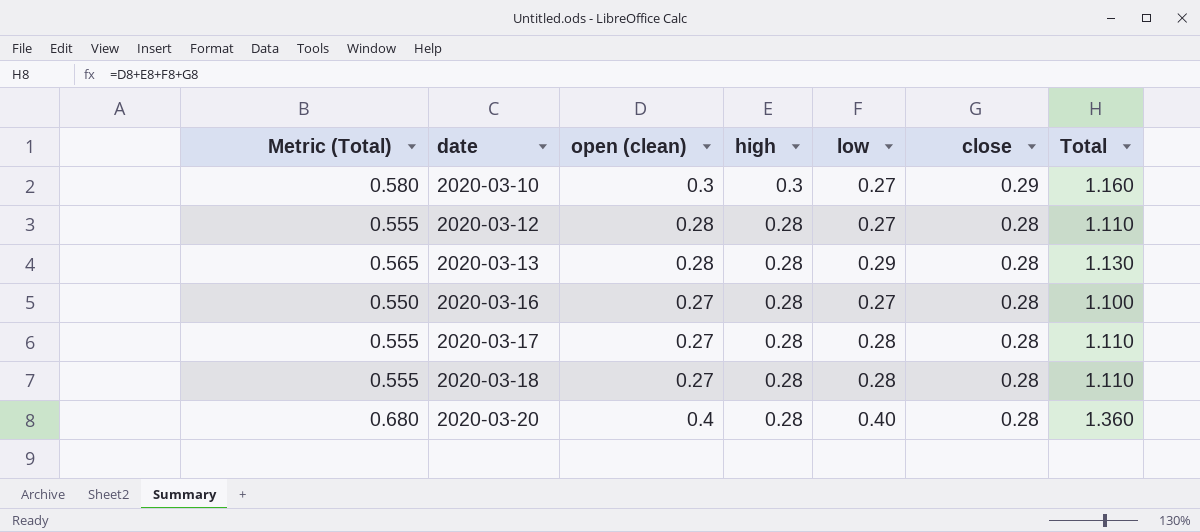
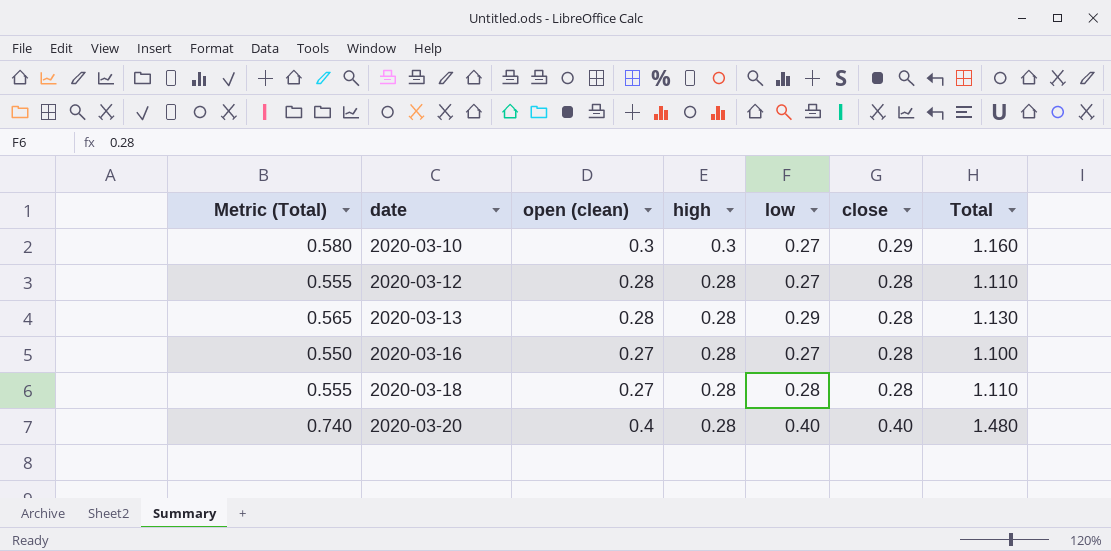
row 2020-03-17: 0.555 | 0.27 | 0.28 | 0.28 | 0.28 | 1.110 -> none
2020-03-20 | Metric (Total): 0.680 -> 0.740
2020-03-20 | close: 0.28 -> 0.40
2020-03-20 | Total: 1.360 -> 1.480

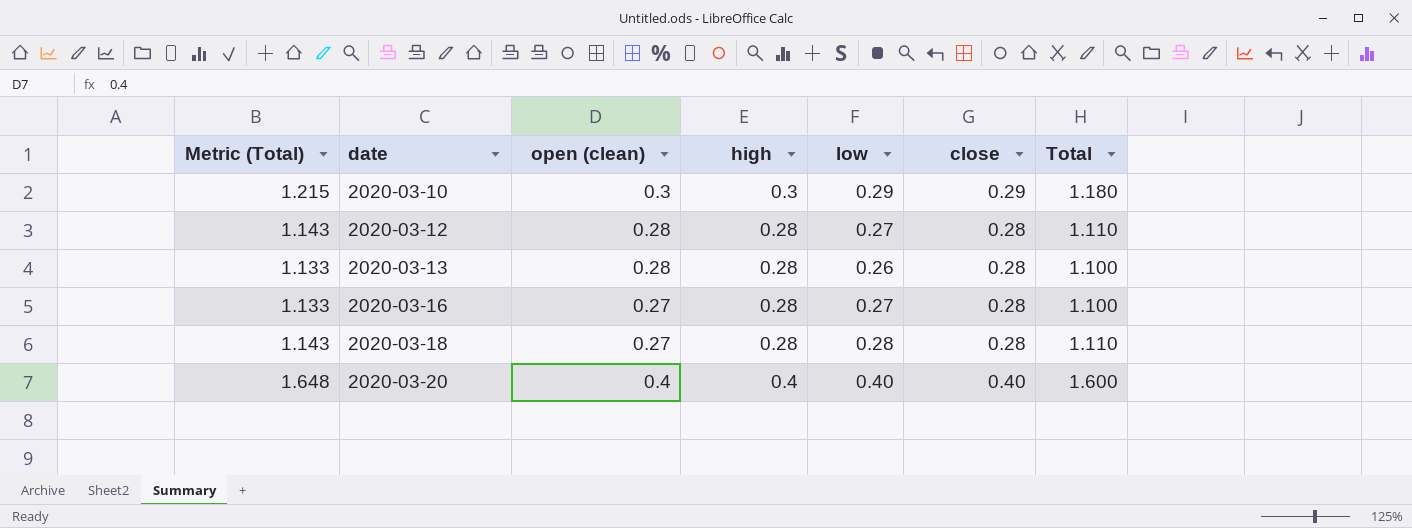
column Metric (Total) | formula: [Total] * 0.5 -> [Total] * 1.03
2020-03-10 | low: 0.27 -> 0.29
2020-03-10 | Total: 1.160 -> 1.180
2020-03-13 | low: 0.29 -> 0.26
2020-03-13 | Total: 1.130 -> 1.100
2020-03-20 | high: 0.28 -> 0.4
2020-03-20 | Total: 1.480 -> 1.600

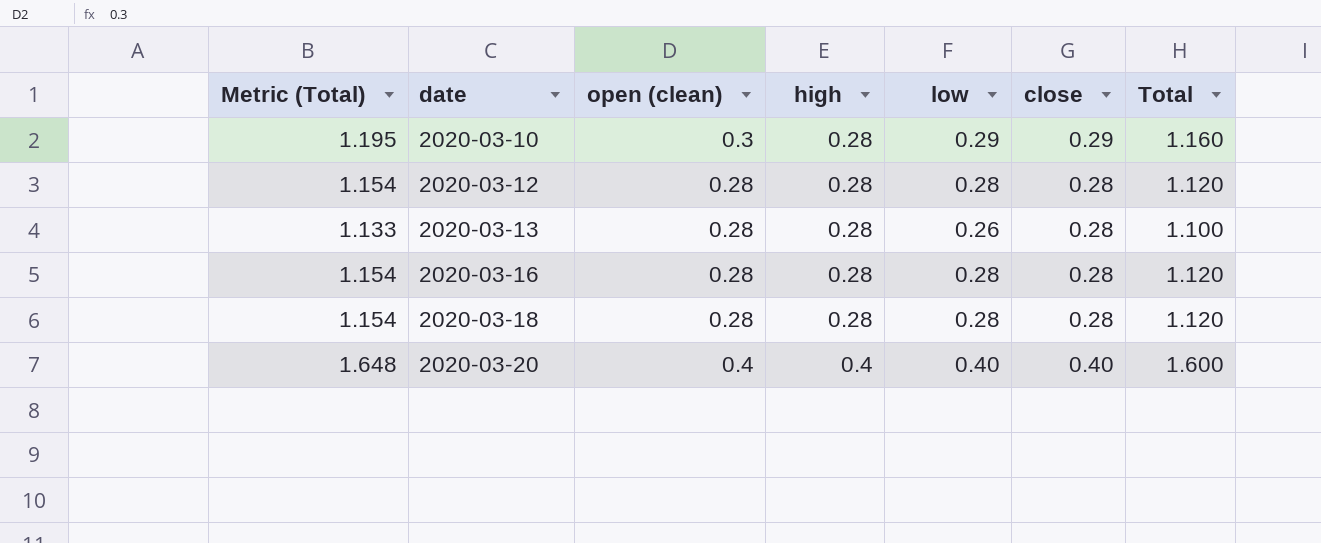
2020-03-10 | Metric (Total): 1.215 -> 1.195
2020-03-10 | high: 0.3 -> 0.28
2020-03-10 | Total: 1.180 -> 1.160
2020-03-12 | Metric (Total): 1.143 -> 1.154
2020-03-12 | low: 0.27 -> 0.28
2020-03-12 | Total: 1.110 -> 1.120
2020-03-16 | Metric (Total): 1.133 -> 1.154
2020-03-16 | open (clean): 0.27 -> 0.28
2020-03-16 | low: 0.27 -> 0.28
2020-03-16 | Total: 1.100 -> 1.120
2020-03-18 | Metric (Total): 1.143 -> 1.154
2020-03-18 | open (clean): 0.27 -> 0.28
2020-03-18 | Total: 1.110 -> 1.120

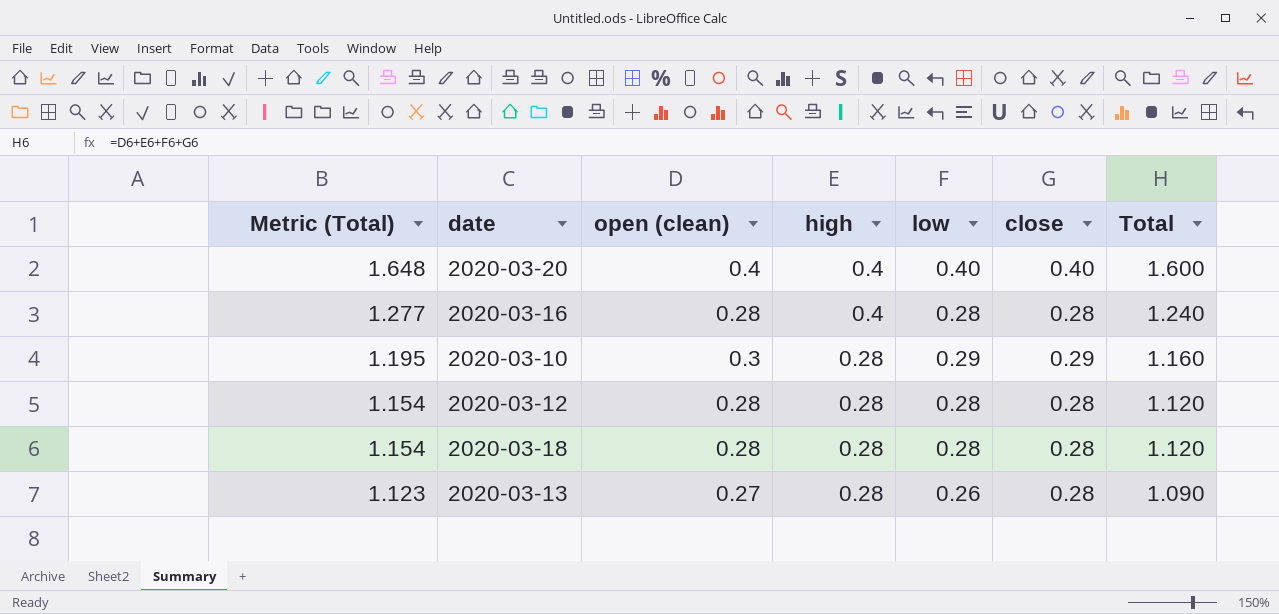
row order: date ascending -> Metric (Total) descending
2020-03-16 | Metric (Total): 1.154 -> 1.277
2020-03-16 | high: 0.28 -> 0.4
2020-03-16 | Total: 1.120 -> 1.240
2020-03-13 | Metric (Total): 1.133 -> 1.123
2020-03-13 | open (clean): 0.28 -> 0.27
2020-03-13 | Total: 1.100 -> 1.090

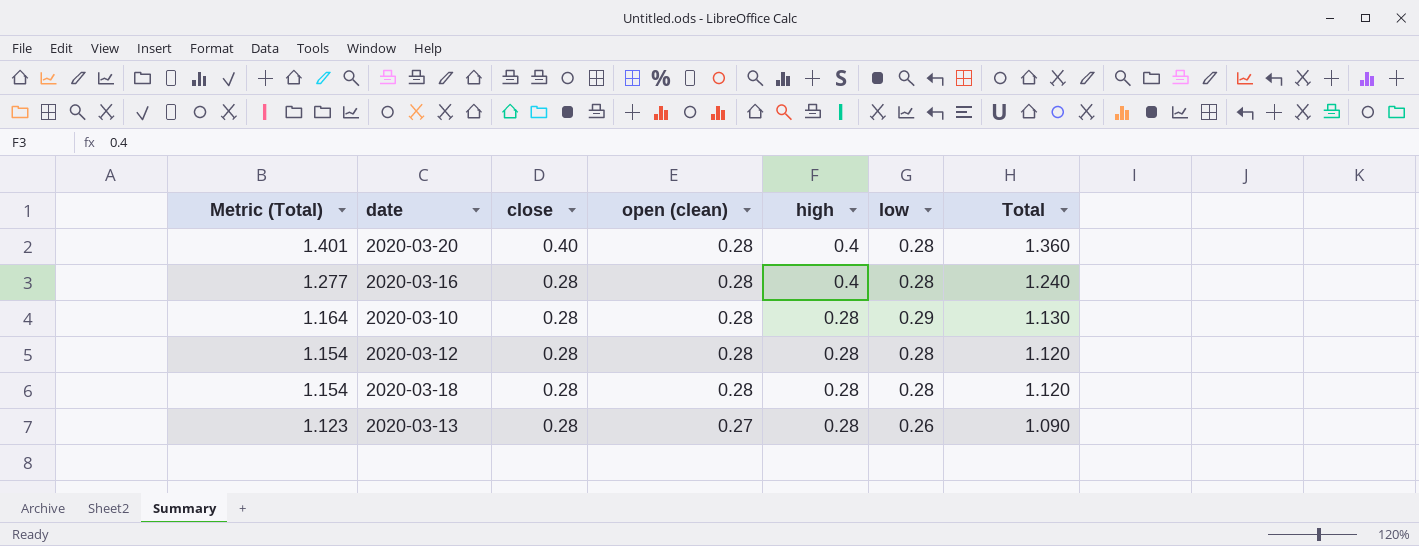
column close | position: 6 -> 3
2020-03-20 | Metric (Total): 1.648 -> 1.401
2020-03-20 | open (clean): 0.4 -> 0.28
2020-03-20 | low: 0.40 -> 0.28
2020-03-20 | Total: 1.600 -> 1.360
2020-03-10 | Metric (Total): 1.195 -> 1.164
2020-03-10 | close: 0.29 -> 0.28
2020-03-10 | open (clean): 0.3 -> 0.28
2020-03-10 | Total: 1.160 -> 1.130

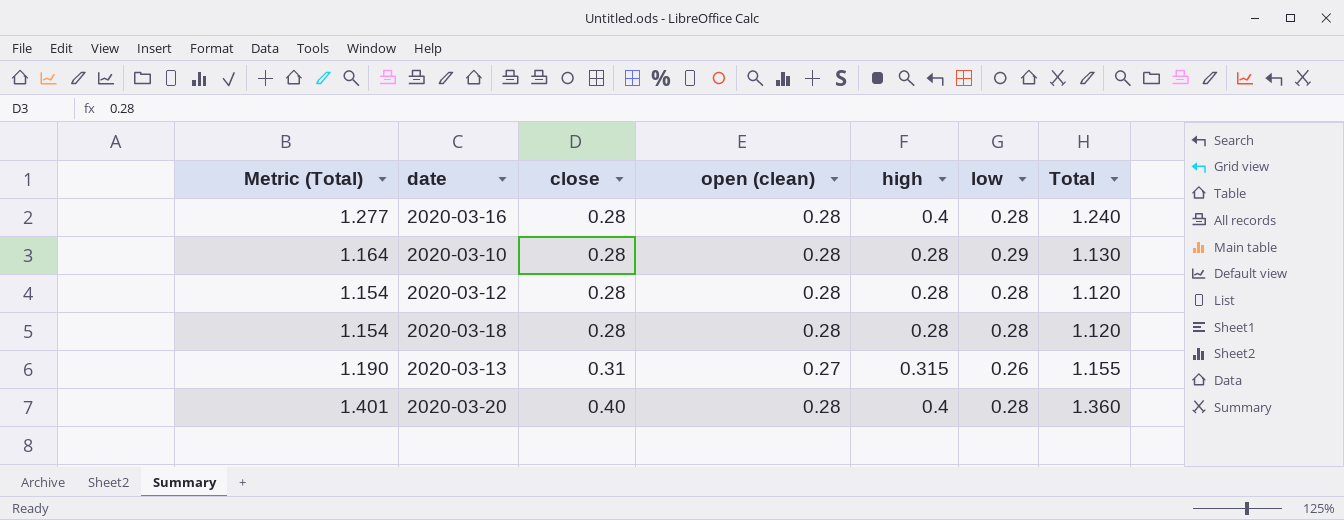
row order: Metric (Total) descending -> close ascending
2020-03-13 | Metric (Total): 1.123 -> 1.190
2020-03-13 | close: 0.28 -> 0.31
2020-03-13 | high: 0.28 -> 0.315
2020-03-13 | Total: 1.090 -> 1.155

